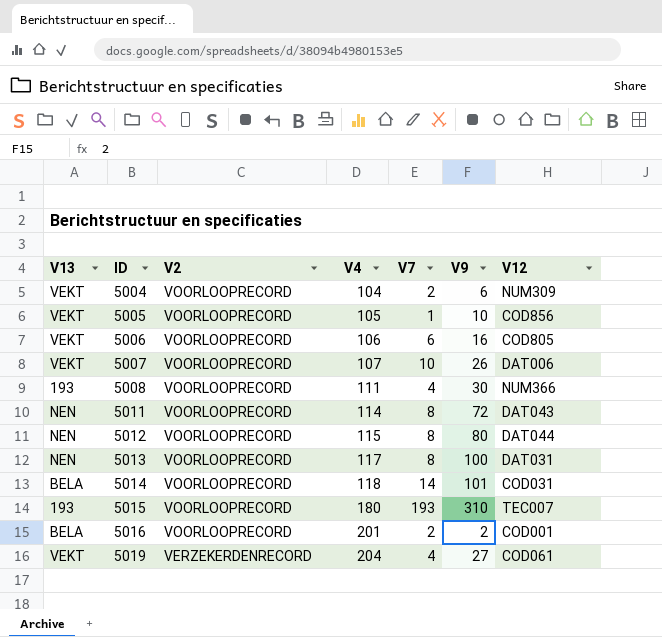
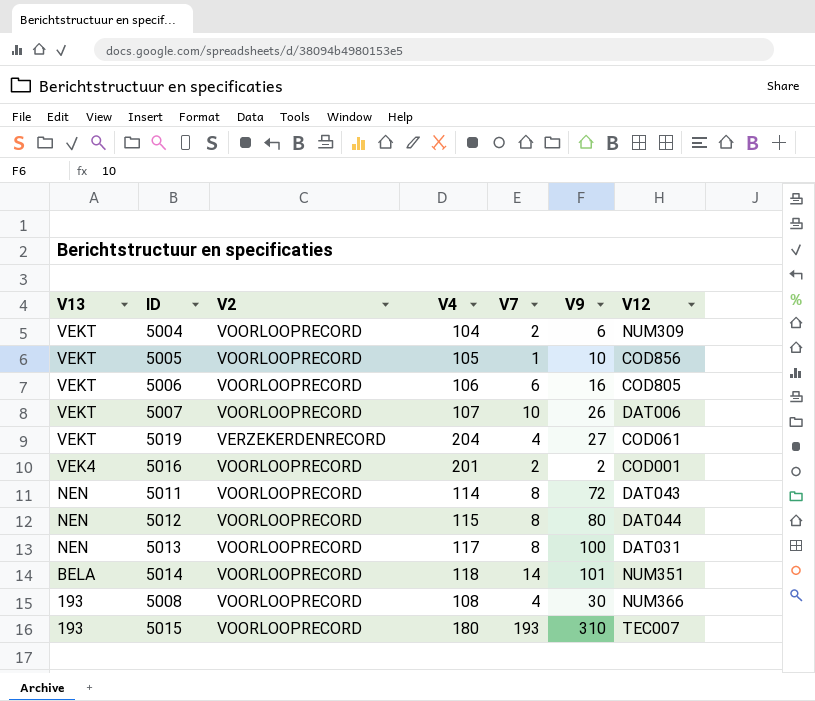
row order: ID ascending -> V13 descending
5016 | V13: BELA -> VEK4
5014 | V12: COD031 -> NUM351
5008 | V4: 111 -> 108

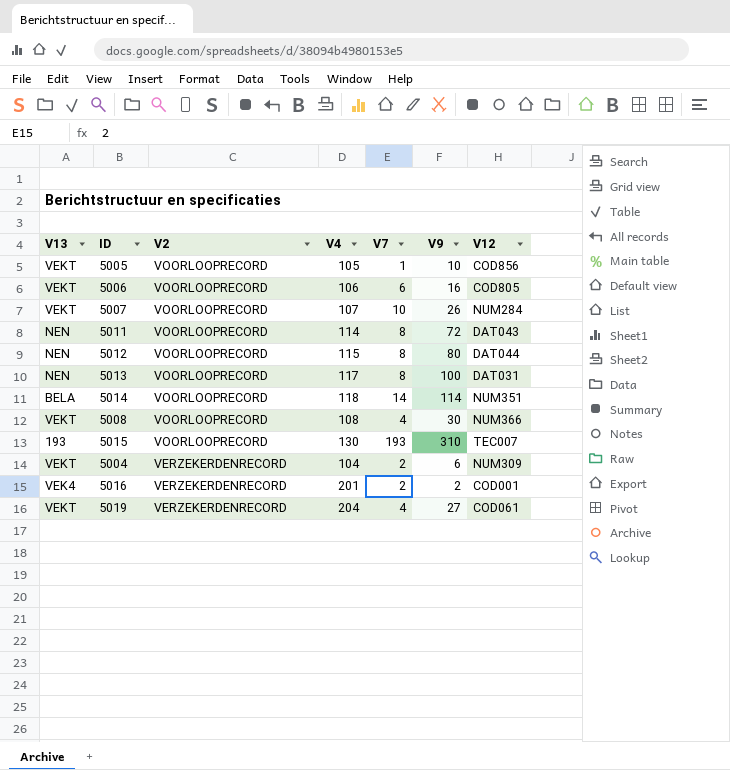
row order: V13 descending -> V2 descending
5007 | V12: DAT006 -> NUM284
5014 | V9: 101 -> 114
5008 | V13: 193 -> VEKT
5015 | V4: 180 -> 130
5004 | V2: VOORLOOPRECORD -> VERZEKERDENRECORD
5016 | V2: VOORLOOPRECORD -> VERZEKERDENRECORD

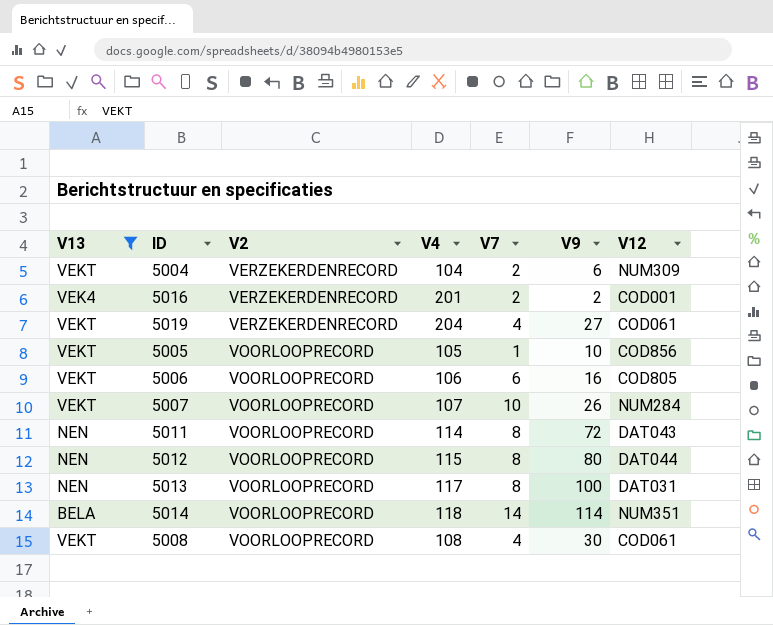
filter: none -> V13 != 193
row order: V2 descending -> V2 ascending
5008 | V12: NUM366 -> COD061

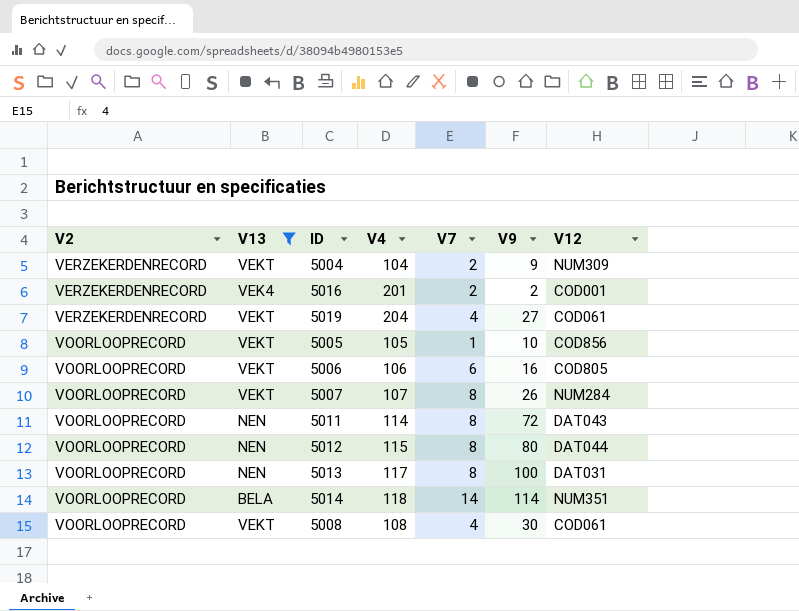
column V2 | position: 3 -> 1
5004 | V9: 6 -> 9
5007 | V7: 10 -> 8

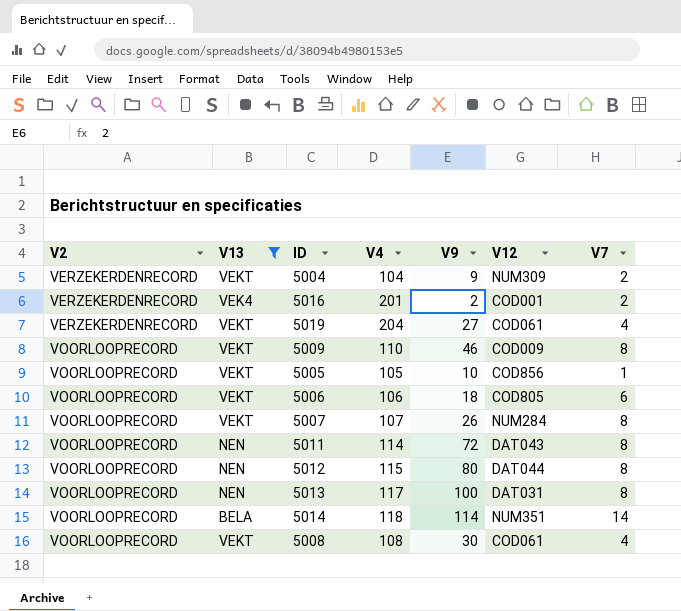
column V7 | position: 5 -> 7
row 5009: none -> VOORLOOPRECORD | VEKT | 110 | 46 | COD009 | 8
5006 | V9: 16 -> 18

